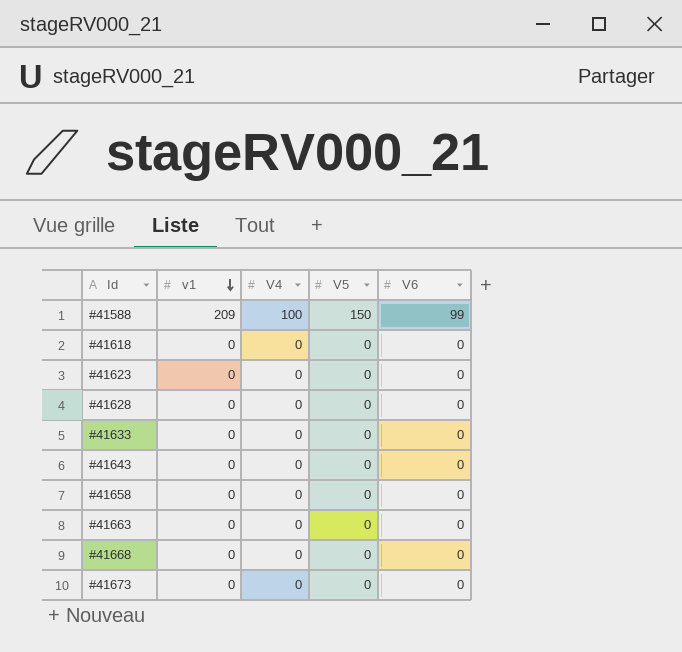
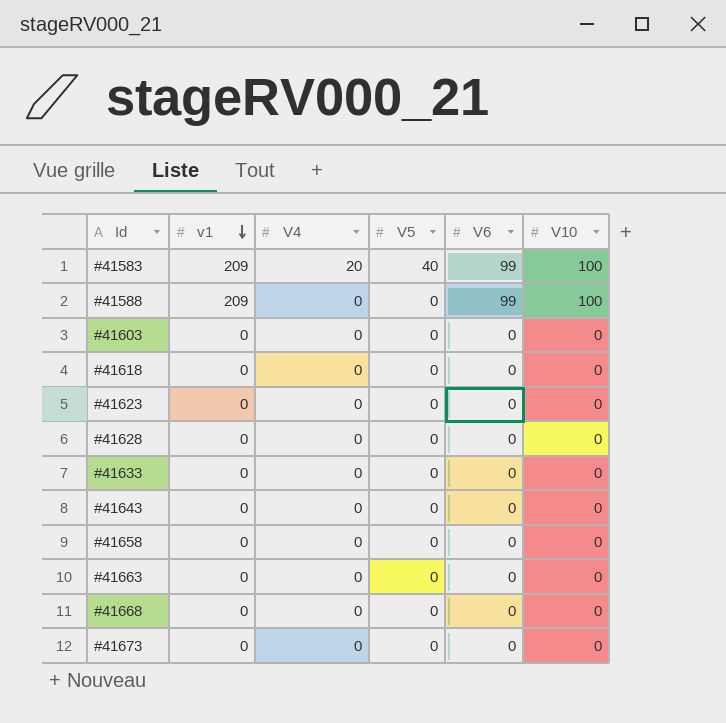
column V10 | position: none -> 6
row #41583: none -> 209 | 20 | 40 | 99 | 100
#41588 | V4: 100 -> 0
#41588 | V5: 150 -> 0
row #41603: none -> 0 | 0 | 0 | 0 | 0

